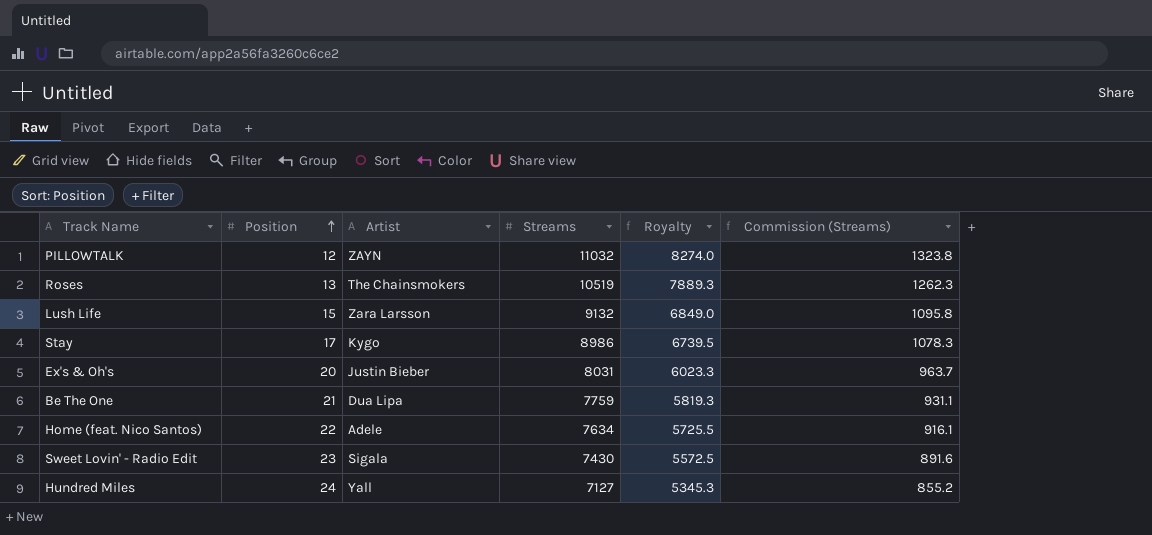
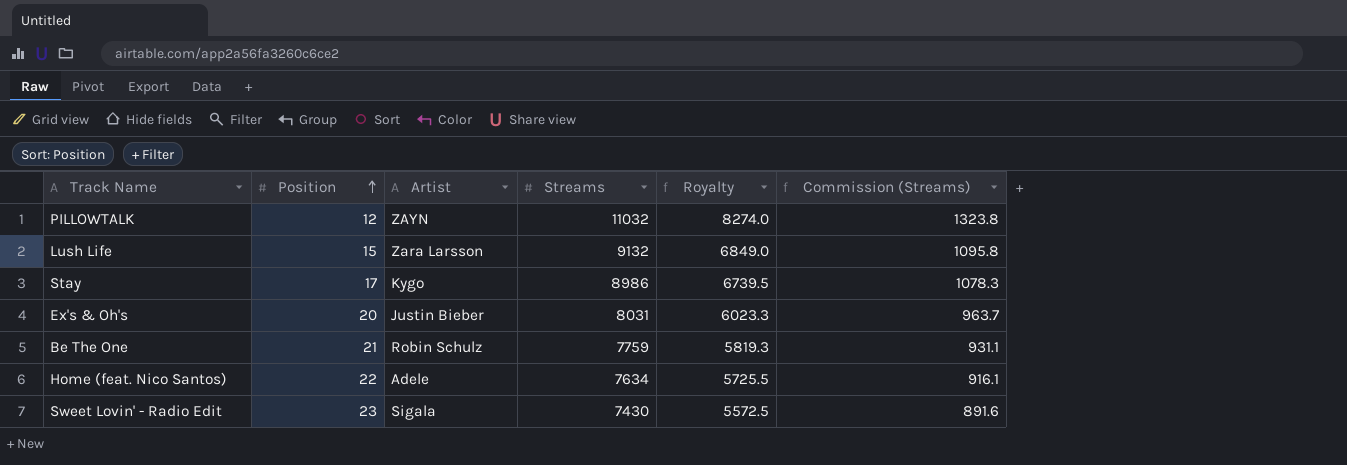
row Roses: 13 | The Chainsmokers | 10519 | 7889.3 | 1262.3 -> none
row Hundred Miles: 24 | Yall | 7127 | 5345.3 | 855.2 -> none
Be The One | Artist: Dua Lipa -> Robin Schulz

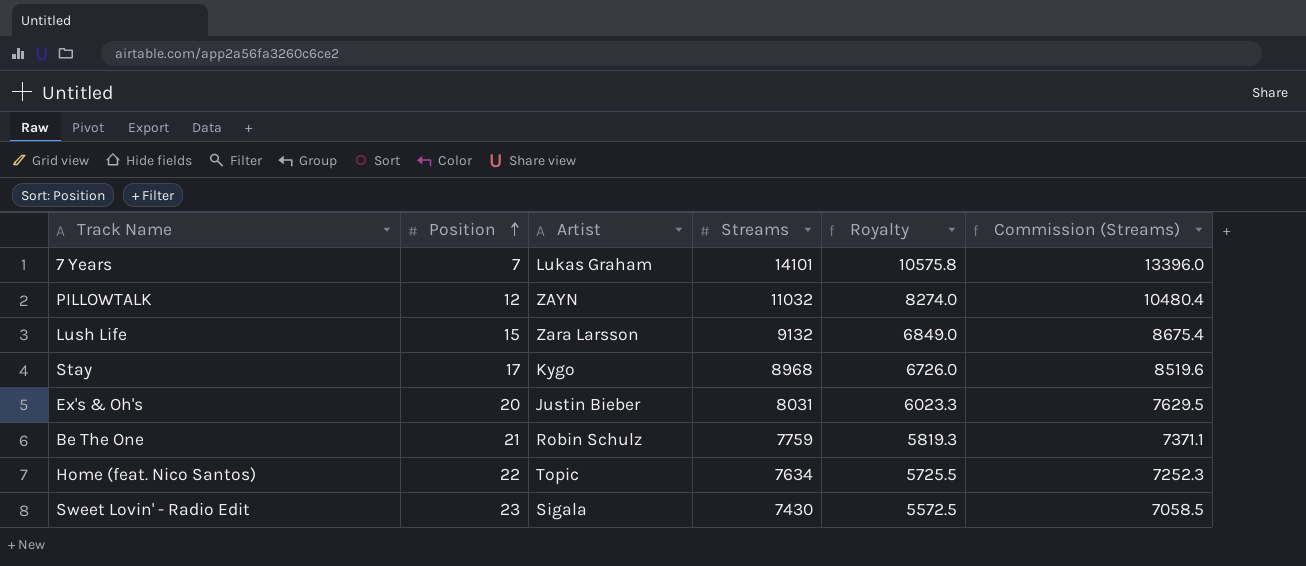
column Commission (Streams) | formula: [Streams] * 0.12 -> [Streams] * 0.95
row 7 Years: none -> 7 | Lukas Graham | 14101 | 10575.8 | 13396.0
Stay | Streams: 8986 -> 8968
Stay | Royalty: 6739.5 -> 6726.0
Home (feat. Nico Santos) | Artist: Adele -> Topic

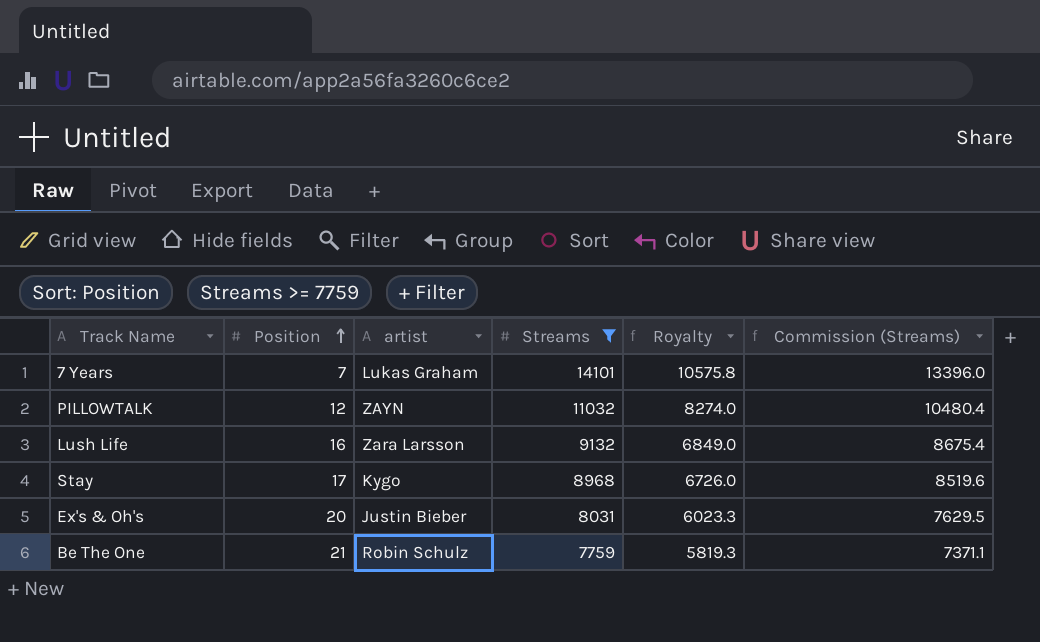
filter: none -> Streams >= 7759
column name: Artist -> artist
Lush Life | Position: 15 -> 16

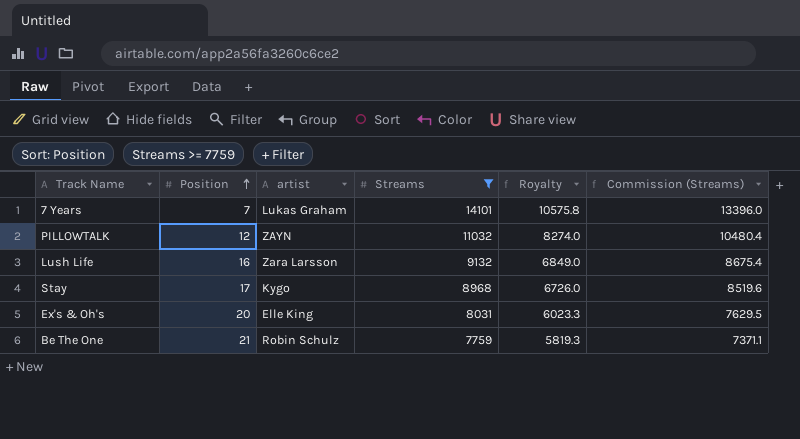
Ex's & Oh's | artist: Justin Bieber -> Elle King

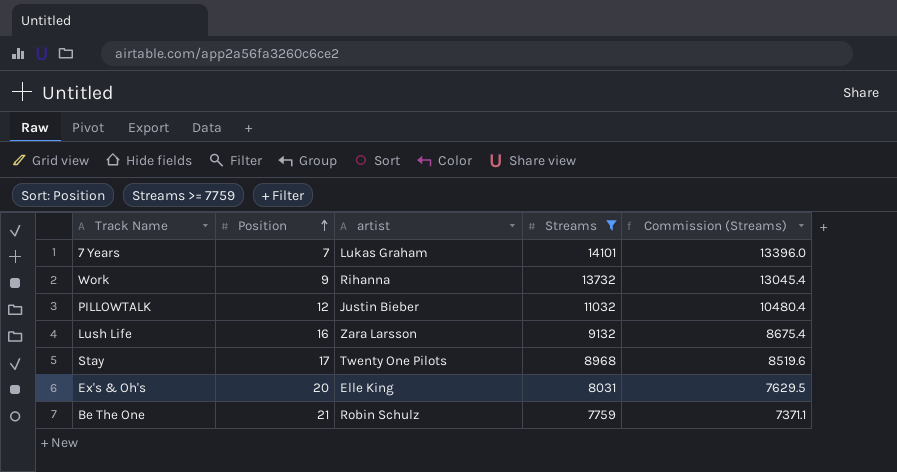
column Royalty | formula: [Streams] * 0.75 -> none
row Work: none -> 9 | Rihanna | 13732 | 13045.4
PILLOWTALK | artist: ZAYN -> Justin Bieber
Stay | artist: Kygo -> Twenty One Pilots

